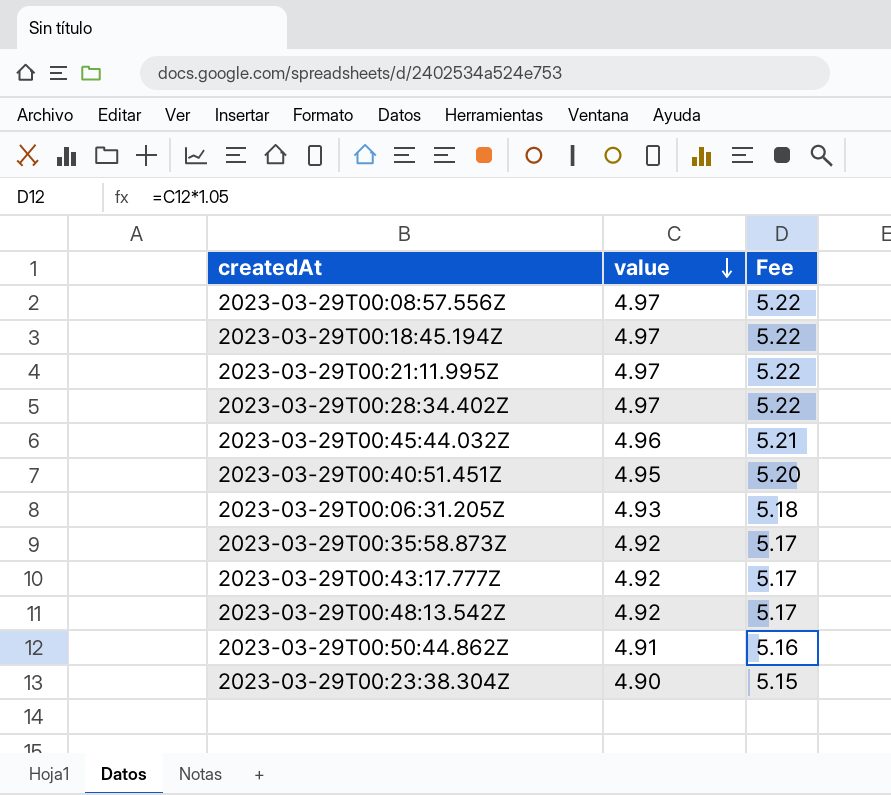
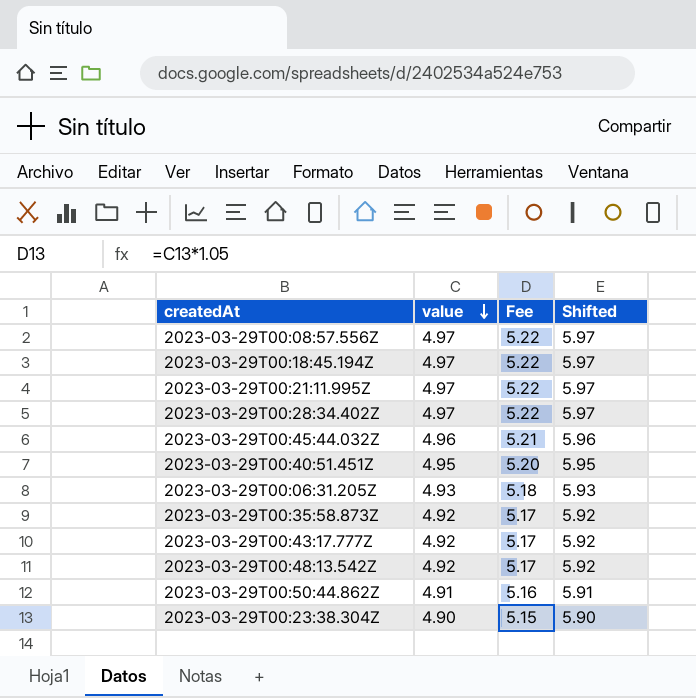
column Shifted | formula: none -> [value] + 1

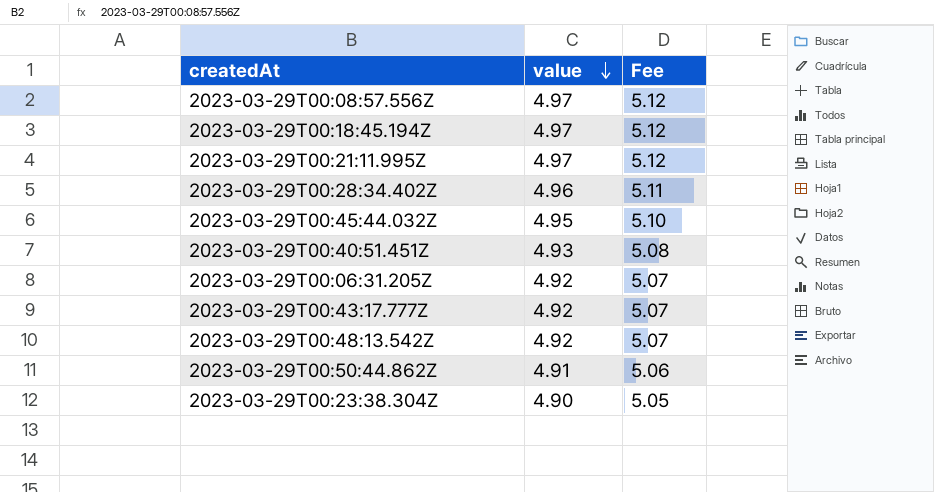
column Shifted | formula: [value] + 1 -> none
column Fee | formula: [value] * 1.05 -> [value] * 1.03
row 2023-03-29T00:35:58.873Z: 4.92 | 5.17 | 5.92 -> none
2023-03-29T00:28:34.402Z | value: 4.97 -> 4.96
2023-03-29T00:45:44.032Z | value: 4.96 -> 4.95
2023-03-29T00:40:51.451Z | value: 4.95 -> 4.93
2023-03-29T00:06:31.205Z | value: 4.93 -> 4.92

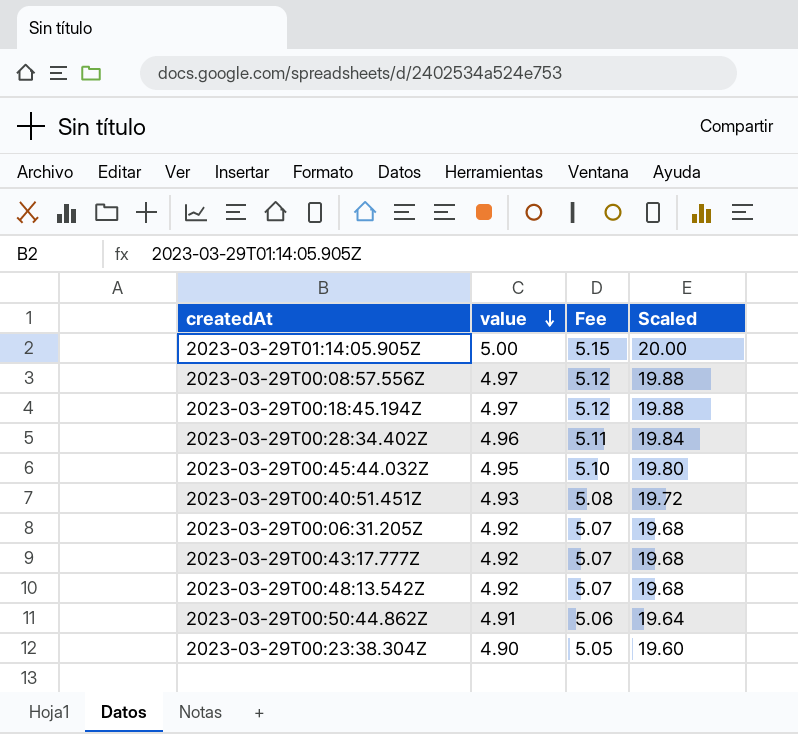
column Scaled | formula: none -> [value] * 4
row 2023-03-29T00:21:11.995Z: 4.97 | 5.12 -> none
row 2023-03-29T01:14:05.905Z: none -> 5.00 | 5.15 | 20.00

